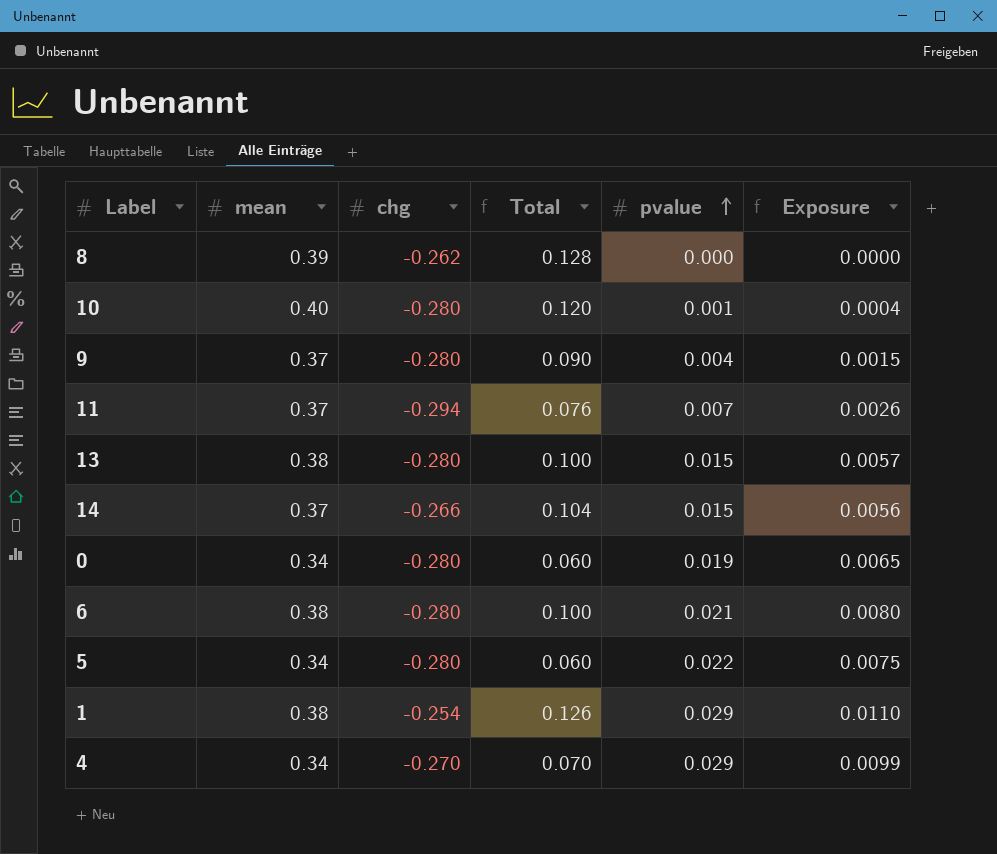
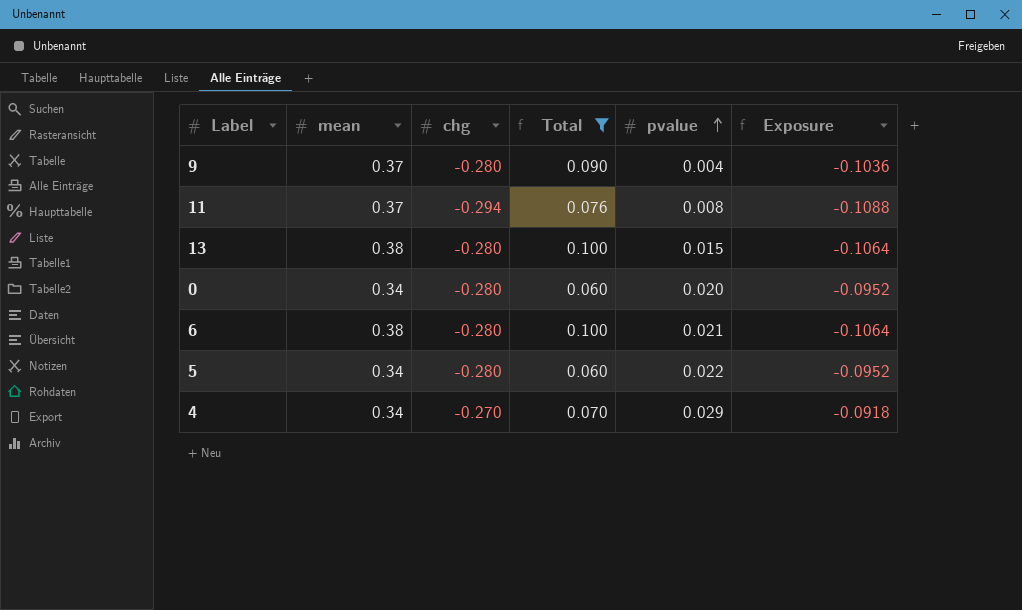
filter: none -> Total <= 0.100
column Exposure | formula: [mean] * [pvalue] -> [mean] * [chg]
11 | pvalue: 0.007 -> 0.008
0 | pvalue: 0.019 -> 0.020

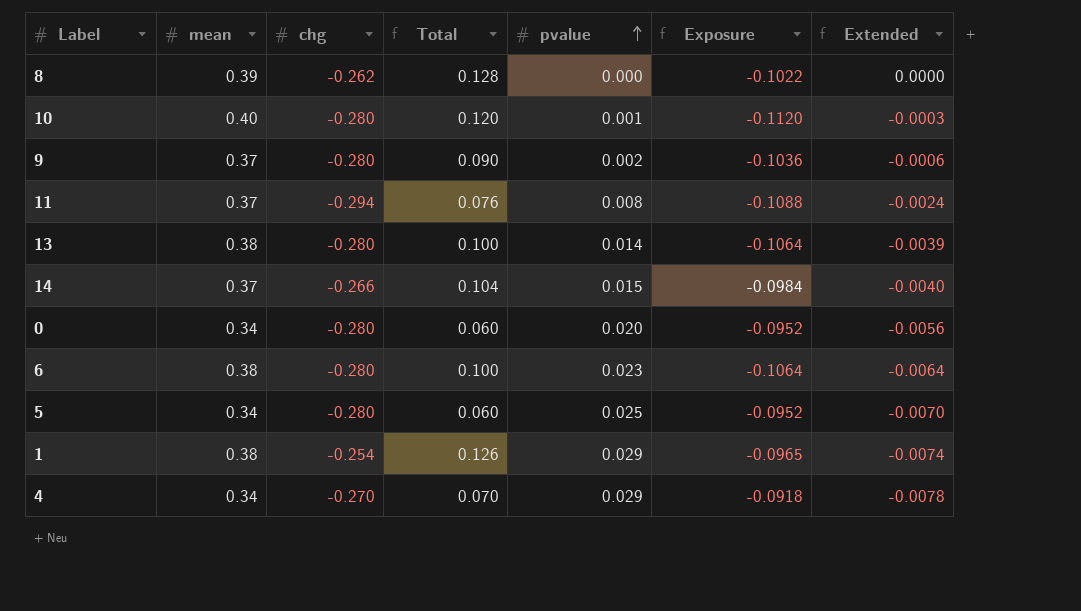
filter: Total <= 0.100 -> none
column Extended | formula: none -> [chg] * [pvalue]
9 | pvalue: 0.004 -> 0.002
13 | pvalue: 0.015 -> 0.014
6 | pvalue: 0.021 -> 0.023
5 | pvalue: 0.022 -> 0.025

